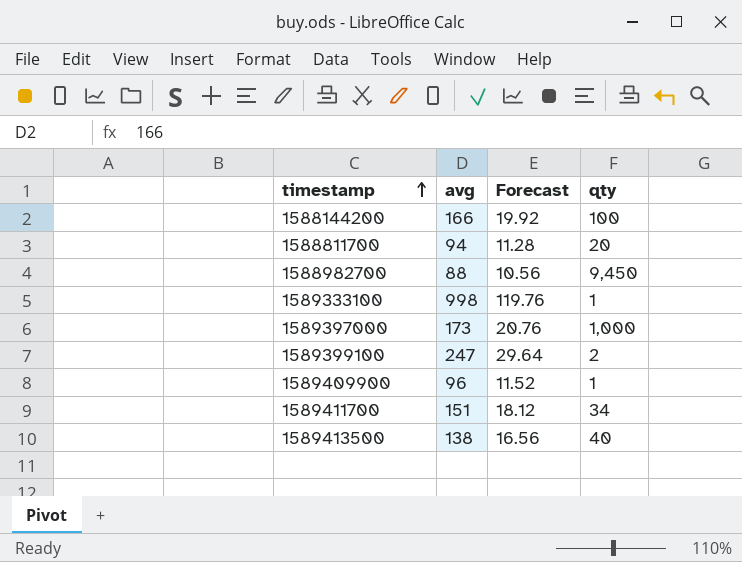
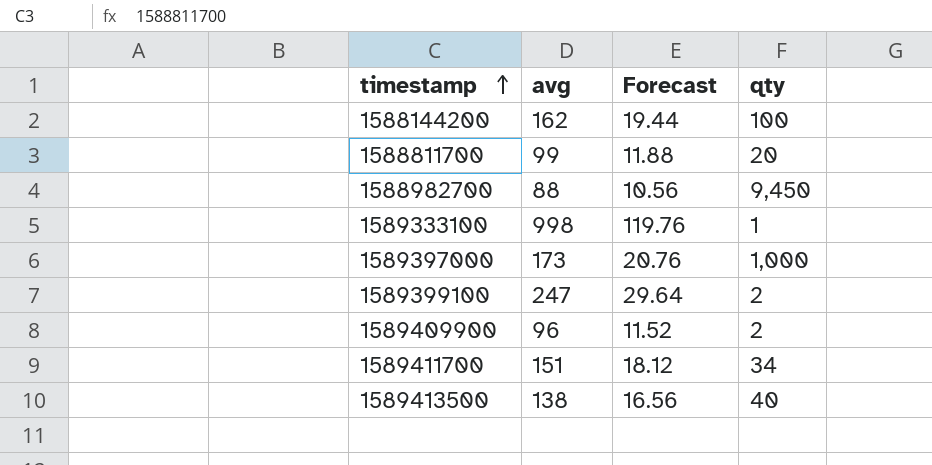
1588144200 | avg: 166 -> 162
1588144200 | Forecast: 19.92 -> 19.44
1588811700 | avg: 94 -> 99
1588811700 | Forecast: 11.28 -> 11.88
1589409900 | qty: 1 -> 2

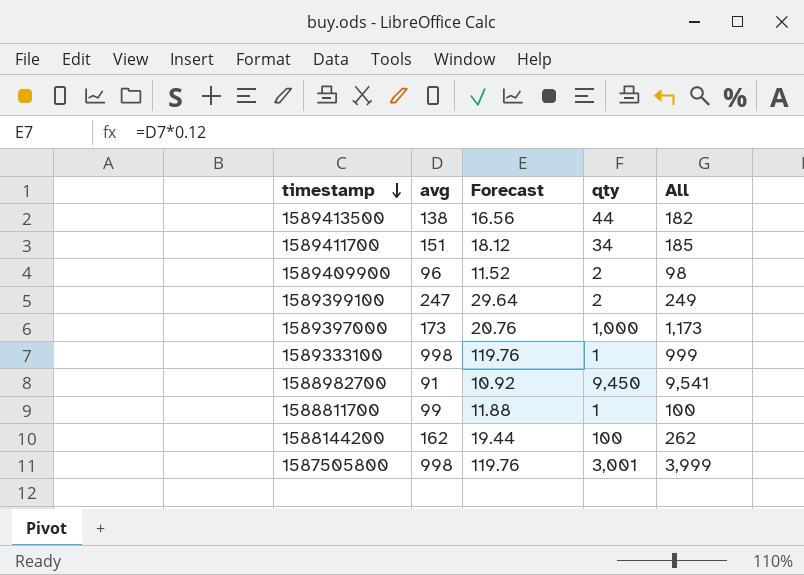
row order: timestamp ascending -> timestamp descending
column All | formula: none -> [avg] + [qty]
1589413500 | qty: 40 -> 44
1588982700 | avg: 88 -> 91
1588982700 | Forecast: 10.56 -> 10.92
1588811700 | qty: 20 -> 1
row 1587505800: none -> 998 | 119.76 | 3,001 | 3,999

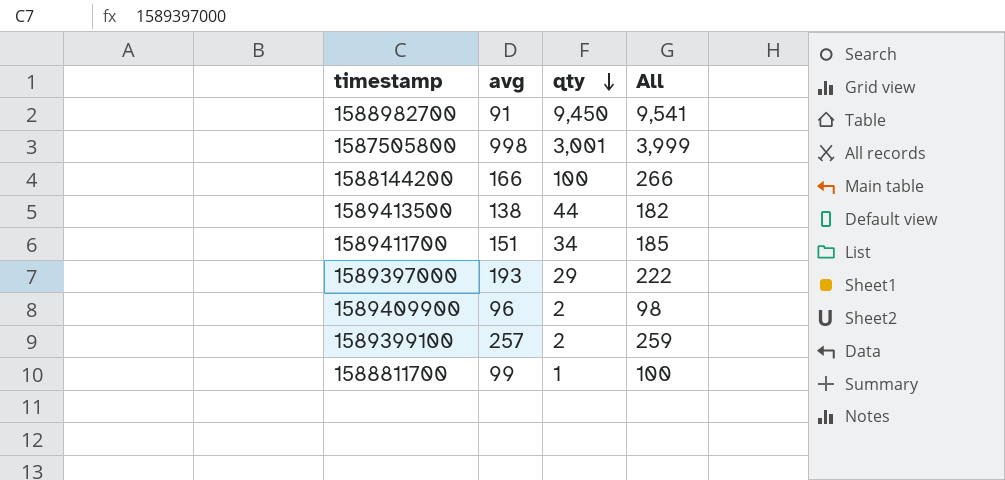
row order: timestamp descending -> qty descending
column Forecast | formula: [avg] * 0.12 -> none
row 1589333100: 998 | 119.76 | 1 | 999 -> none
1588144200 | avg: 162 -> 166
1588144200 | All: 262 -> 266
1589397000 | avg: 173 -> 193
1589397000 | qty: 1,000 -> 29
1589397000 | All: 1,173 -> 222
1589399100 | avg: 247 -> 257
1589399100 | All: 249 -> 259

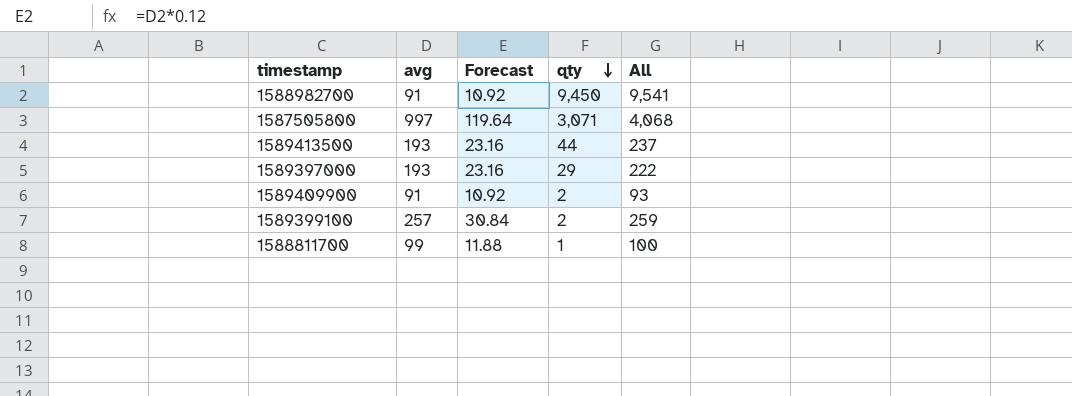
column Forecast | formula: none -> [avg] * 0.12
row 1588144200: 166 | 100 | 266 -> none
row 1589411700: 151 | 34 | 185 -> none
1587505800 | avg: 998 -> 997
1587505800 | qty: 3,001 -> 3,071
1587505800 | All: 3,999 -> 4,068
1589413500 | avg: 138 -> 193
1589413500 | All: 182 -> 237
1589409900 | avg: 96 -> 91
1589409900 | All: 98 -> 93

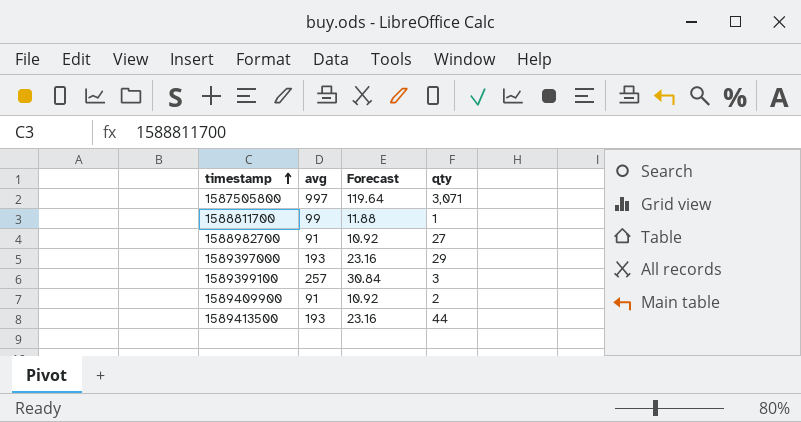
row order: qty descending -> timestamp ascending
column All | formula: [avg] + [qty] -> none
1588982700 | qty: 9,450 -> 27
1589399100 | qty: 2 -> 3

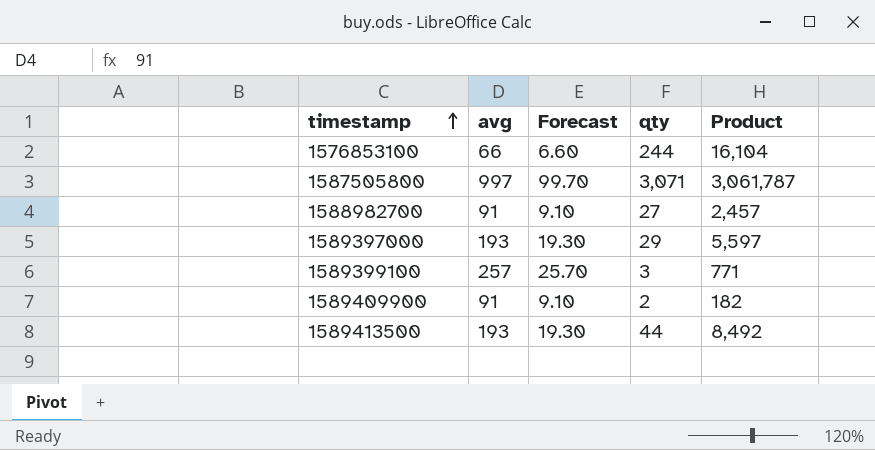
column Forecast | formula: [avg] * 0.12 -> [avg] * 0.1
column Product | formula: none -> [avg] * [qty]
row 1588811700: 99 | 11.88 | 1 -> none
row 1576853100: none -> 66 | 6.60 | 244 | 16,104

